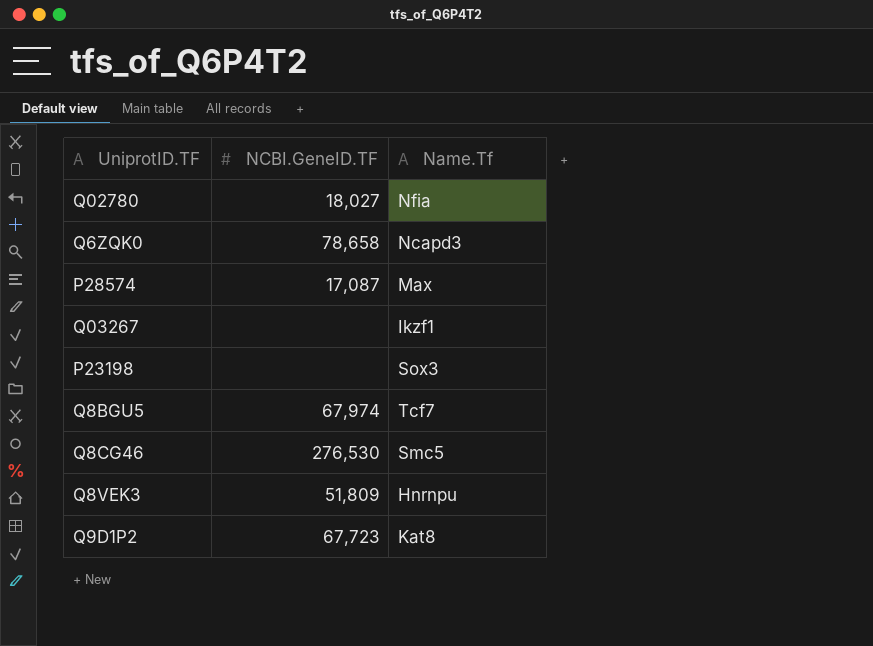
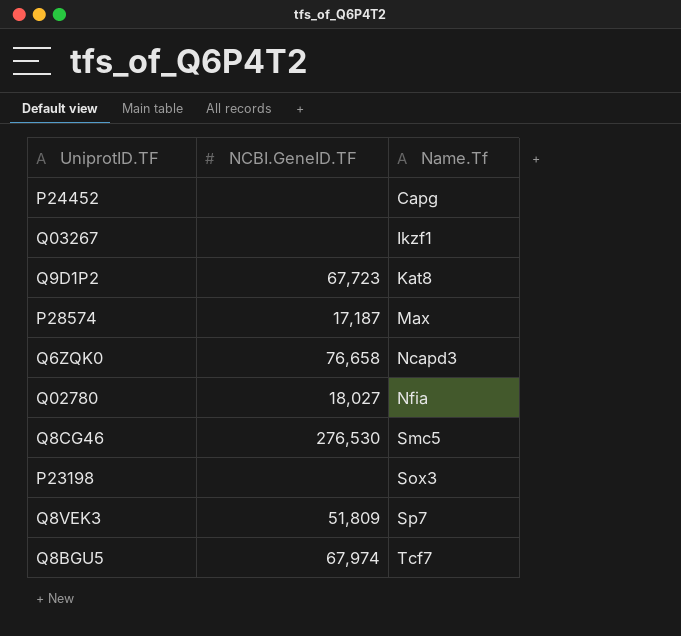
row order: none -> Name.Tf ascending
row P24452: none -> none | Capg
P28574 | NCBI.GeneID.TF: 17,087 -> 17,187
Q6ZQK0 | NCBI.GeneID.TF: 78,658 -> 76,658
Q8VEK3 | Name.Tf: Hnrnpu -> Sp7

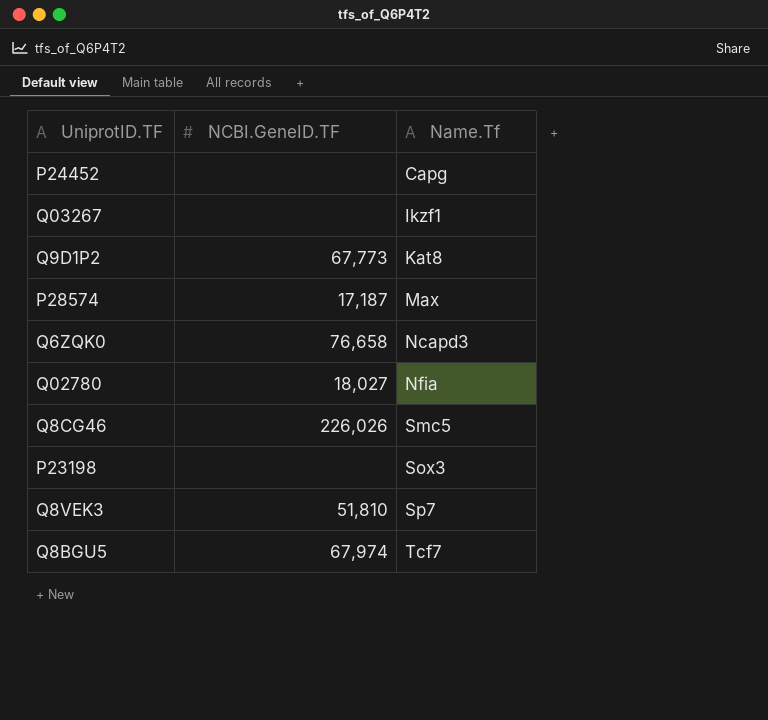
Q9D1P2 | NCBI.GeneID.TF: 67,723 -> 67,773
Q8CG46 | NCBI.GeneID.TF: 276,530 -> 226,026
Q8VEK3 | NCBI.GeneID.TF: 51,809 -> 51,810

